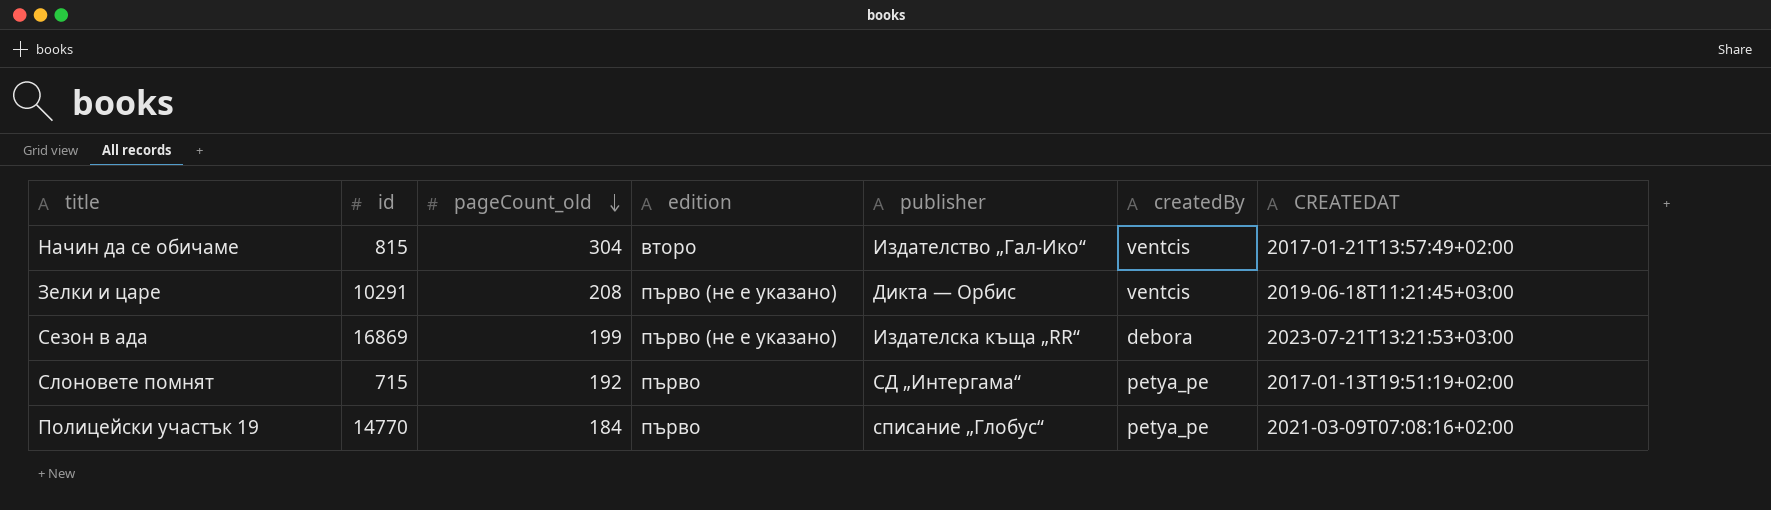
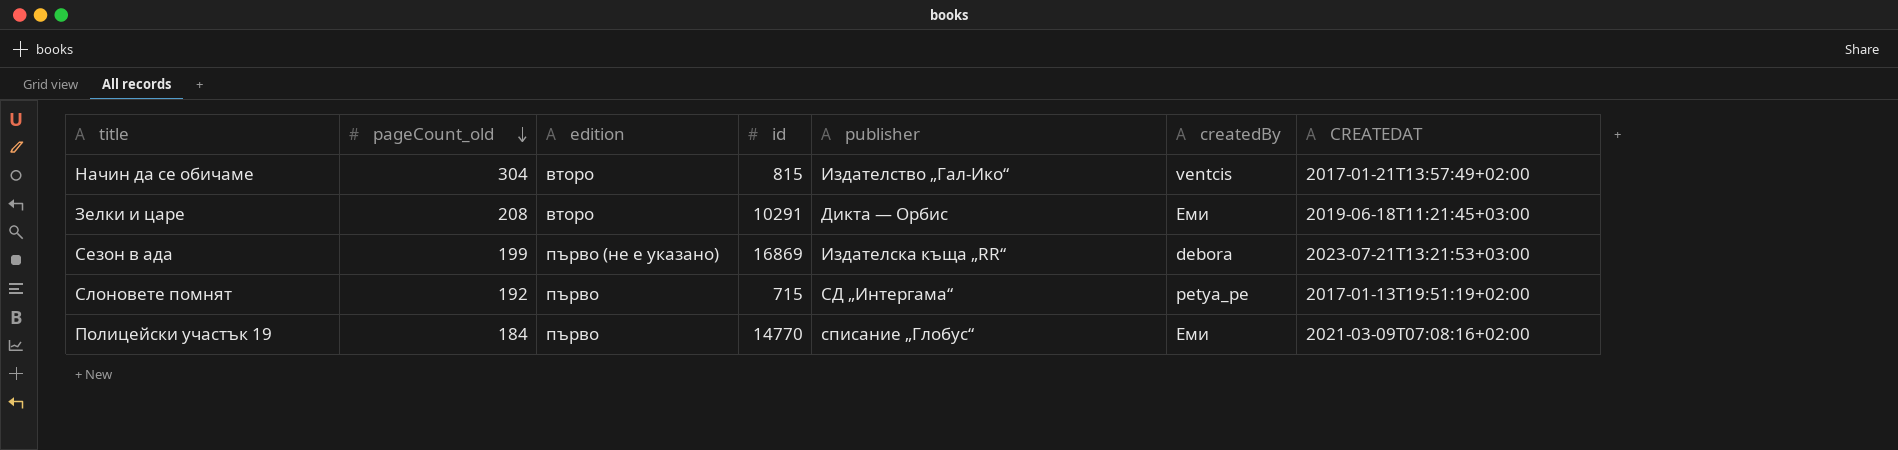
column id | position: 2 -> 4
Зелки и царе | edition: първо (не е указано) -> второ
Зелки и царе | createdBy: ventcis -> Еми
Полицейски участък 19 | createdBy: petya_pe -> Еми

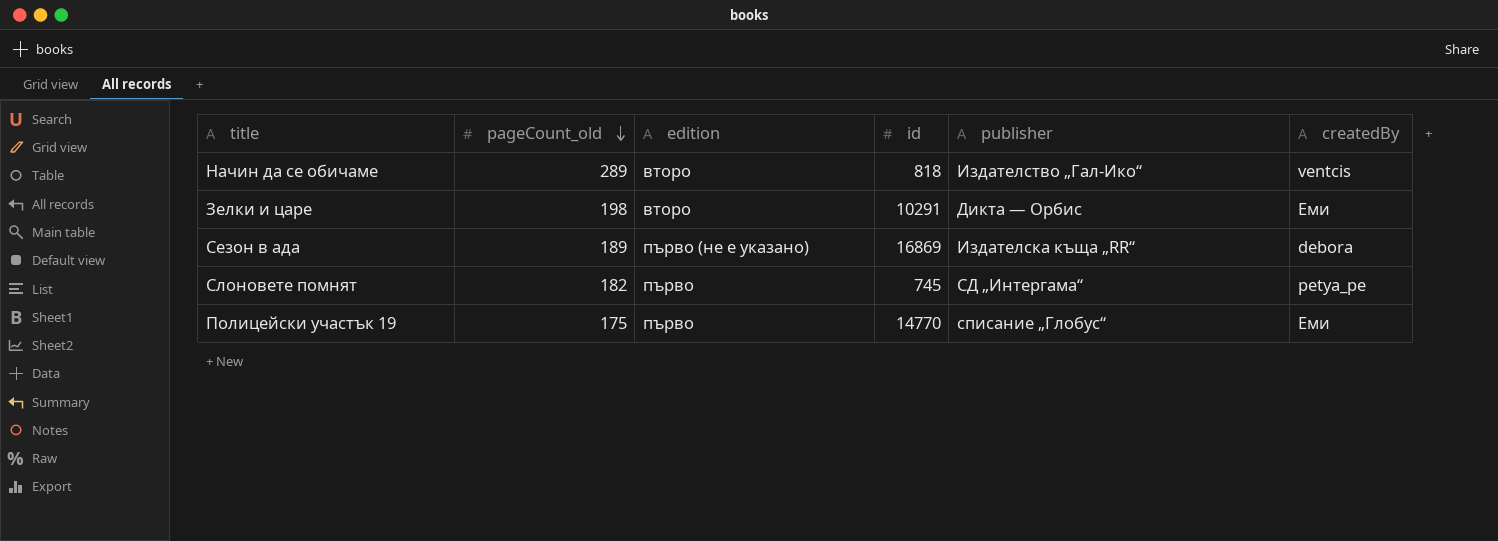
column CREATEDAT | position: 7 -> none
Начин да се обичаме | pageCount_old: 304 -> 289
Начин да се обичаме | id: 815 -> 818
Зелки и царе | pageCount_old: 208 -> 198
Сезон в ада | pageCount_old: 199 -> 189
Слоновете помнят | pageCount_old: 192 -> 182
Слоновете помнят | id: 715 -> 745
Полицейски участък 19 | pageCount_old: 184 -> 175

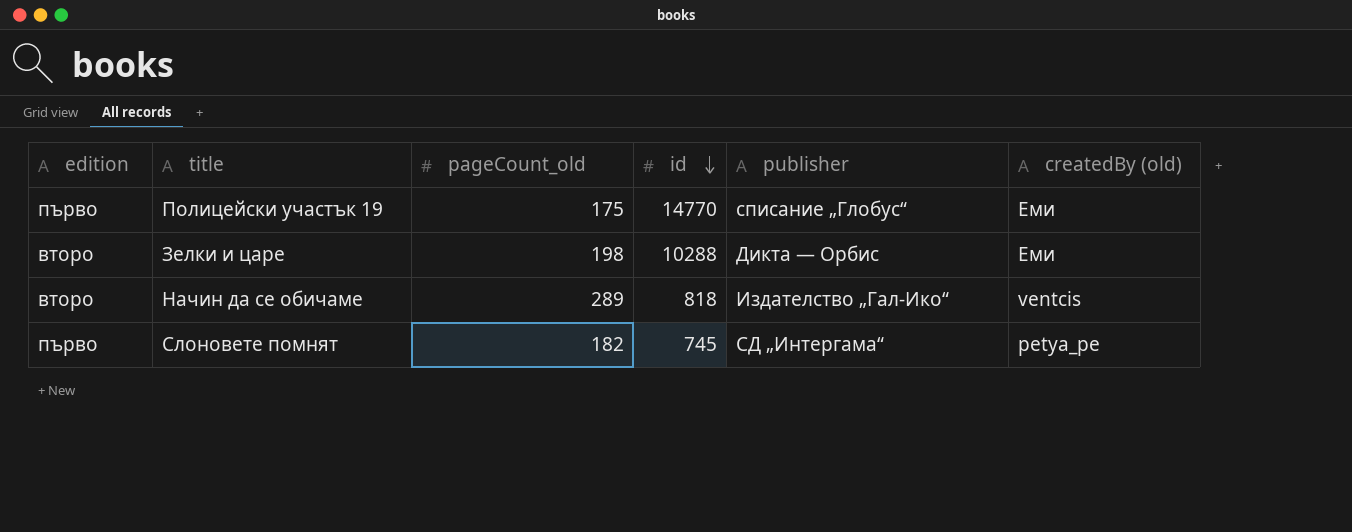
row order: pageCount_old descending -> id descending
column edition | position: 3 -> 1
column name: createdBy -> createdBy (old)
row Сезон в ада: 189 | първо (не е указано) | 16869 | Издателска къща „RR“ | debora -> none
Зелки и царе | id: 10291 -> 10288

